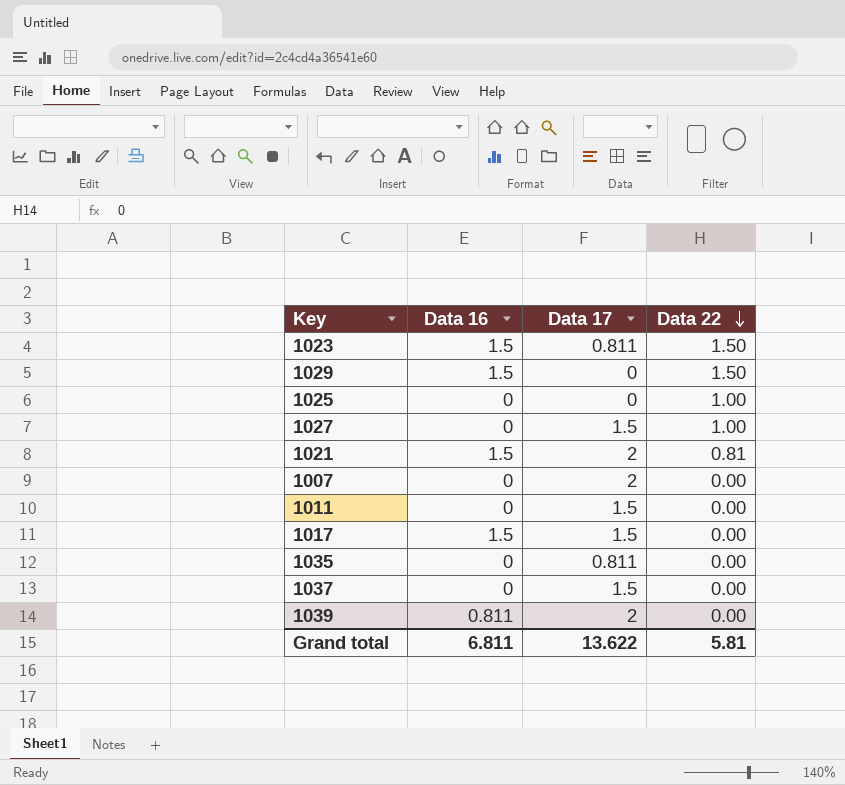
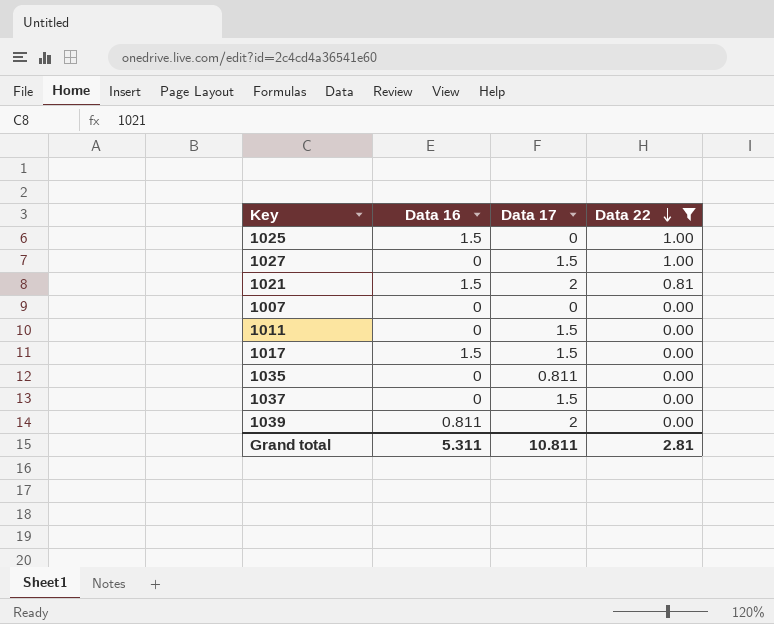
filter: none -> Data 22 != 1.50
1025 | Data 16: 0 -> 1.5
1007 | Data 17: 2 -> 0
Grand total | Data 16: 6.811 -> 5.311
Grand total | Data 17: 13.622 -> 10.811
Grand total | Data 22: 5.81 -> 2.81

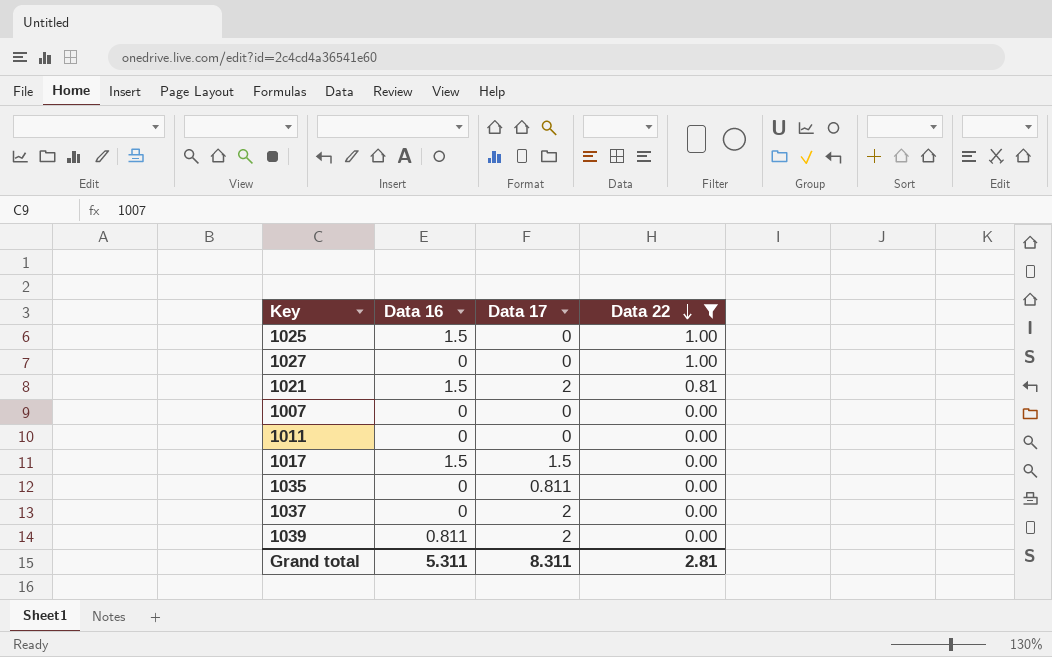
1027 | Data 17: 1.5 -> 0
1011 | Data 17: 1.5 -> 0
1037 | Data 17: 1.5 -> 2
Grand total | Data 17: 10.811 -> 8.311

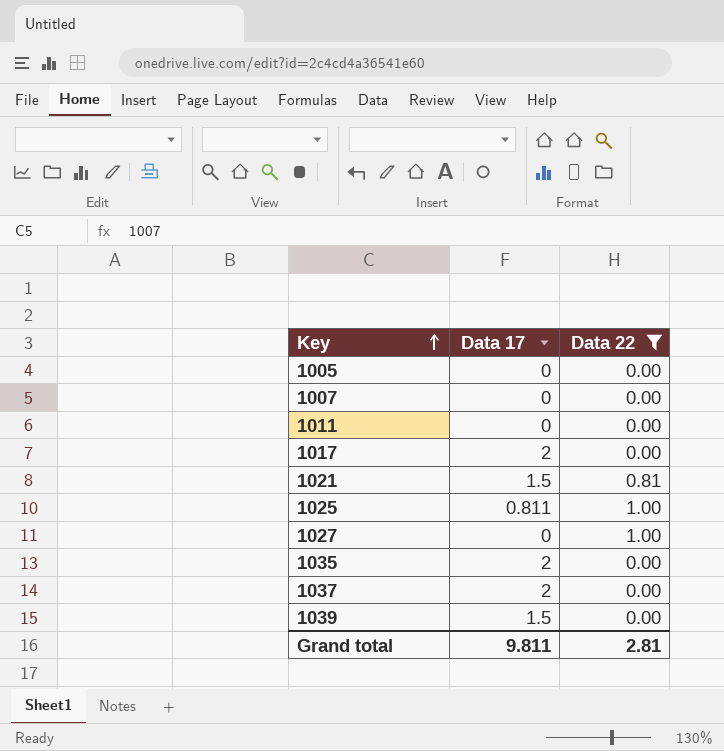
row order: Data 22 descending -> Key ascending
column Data 16 | position: 2 -> none
row 1005: none -> 0 | 0.00
1017 | Data 17: 1.5 -> 2
1021 | Data 17: 2 -> 1.5
1025 | Data 17: 0 -> 0.811
1035 | Data 17: 0.811 -> 2
1039 | Data 17: 2 -> 1.5
Grand total | Data 17: 8.311 -> 9.811

